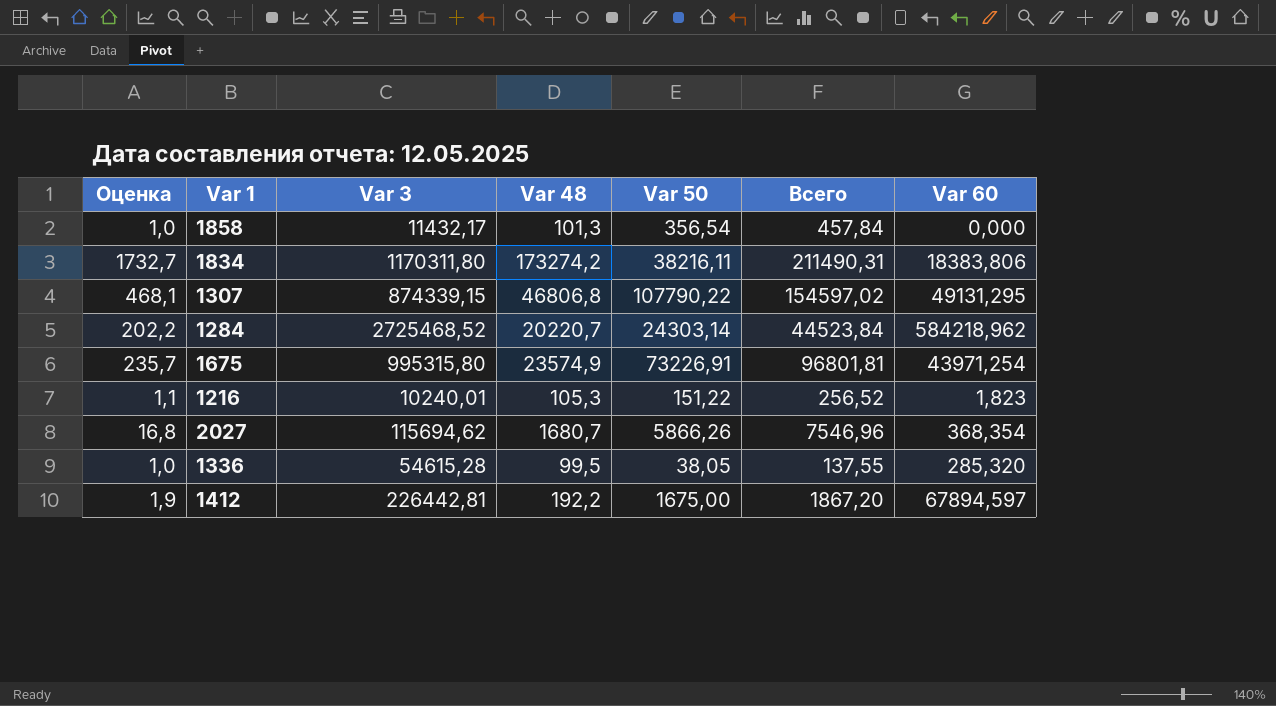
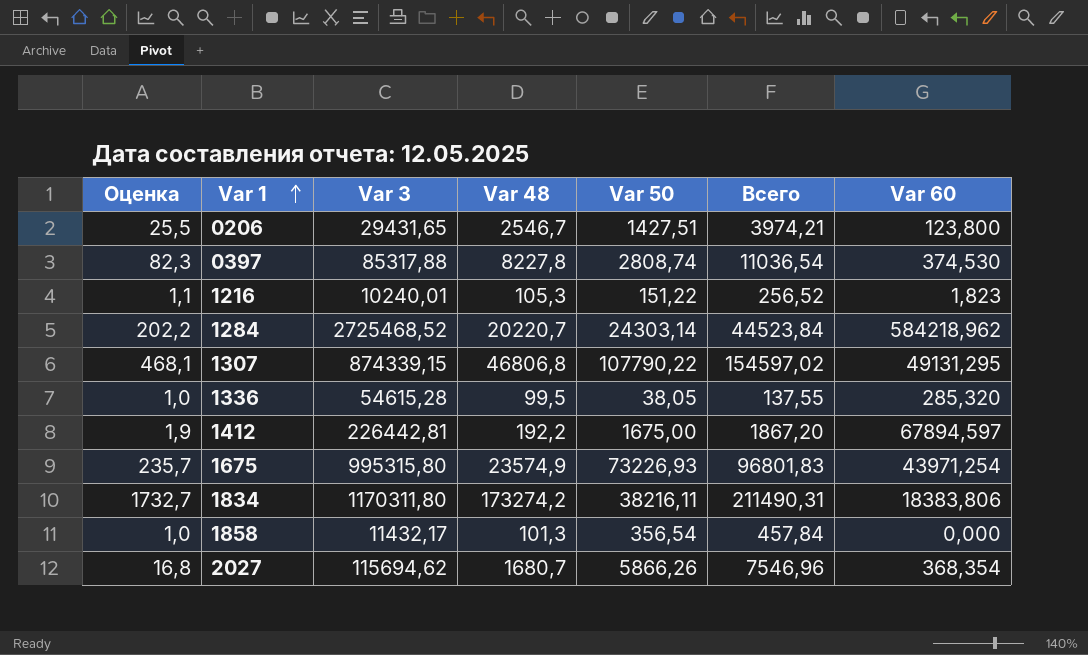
row order: none -> Var 1 ascending
row 0206: none -> 25,5 | 29431,65 | 2546,7 | 1427,51 | 3974,21 | 123,800
row 0397: none -> 82,3 | 85317,88 | 8227,8 | 2808,74 | 11036,54 | 374,530
1675 | Var 50: 73226,91 -> 73226,93
1675 | Всего: 96801,81 -> 96801,83

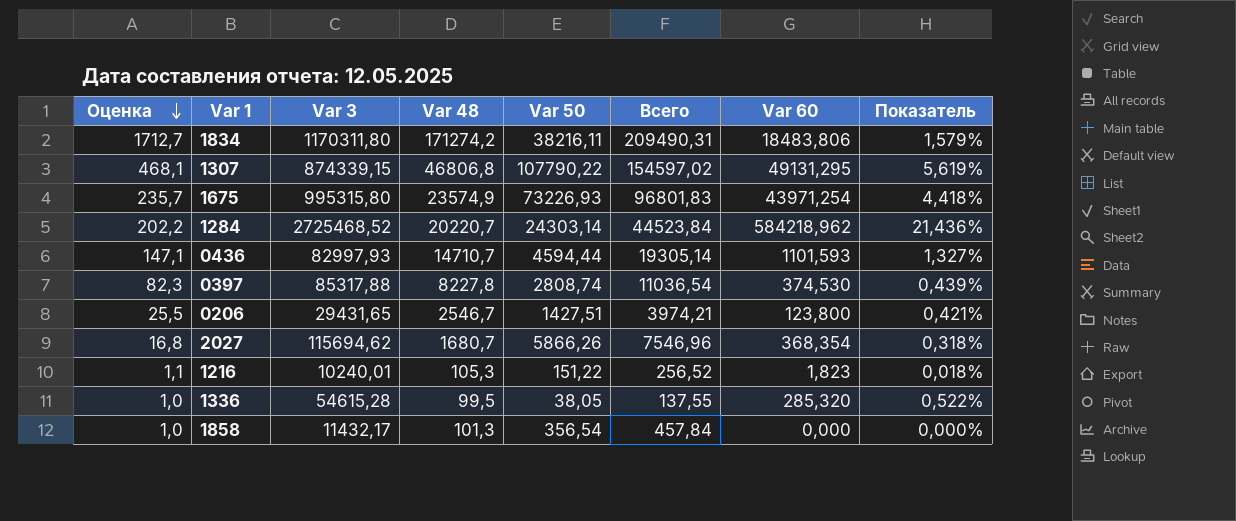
row order: Var 1 ascending -> Оценка descending
column Показатель | formula: none -> [Var 60] / [Var 3]
row 1412: 1,9 | 226442,81 | 192,2 | 1675,00 | 1867,20 | 67894,597 -> none
1834 | Оценка: 1732,7 -> 1712,7
1834 | Var 48: 173274,2 -> 171274,2
1834 | Всего: 211490,31 -> 209490,31
1834 | Var 60: 18383,806 -> 18483,806
row 0436: none -> 147,1 | 82997,93 | 14710,7 | 4594,44 | 19305,14 | 1101,593 | 1,327%

